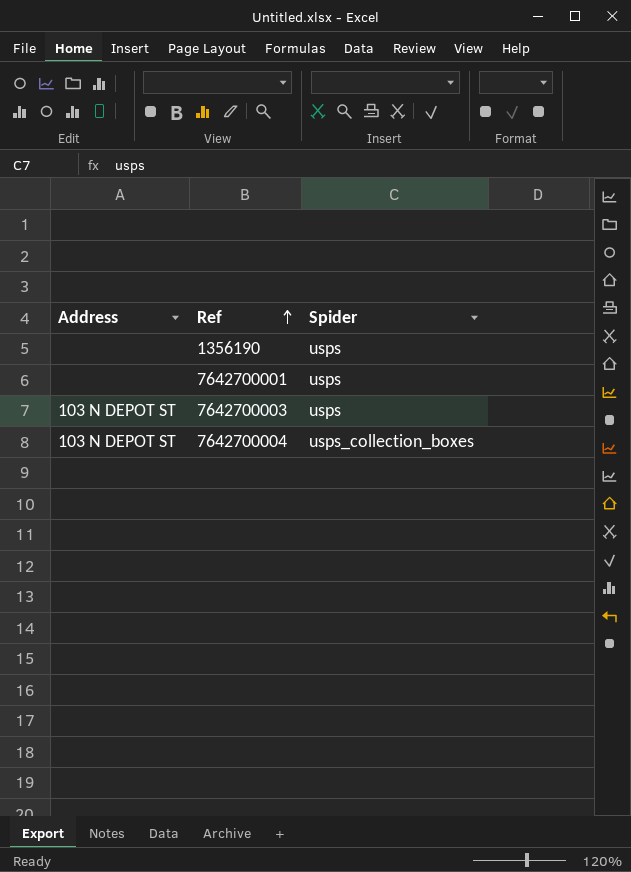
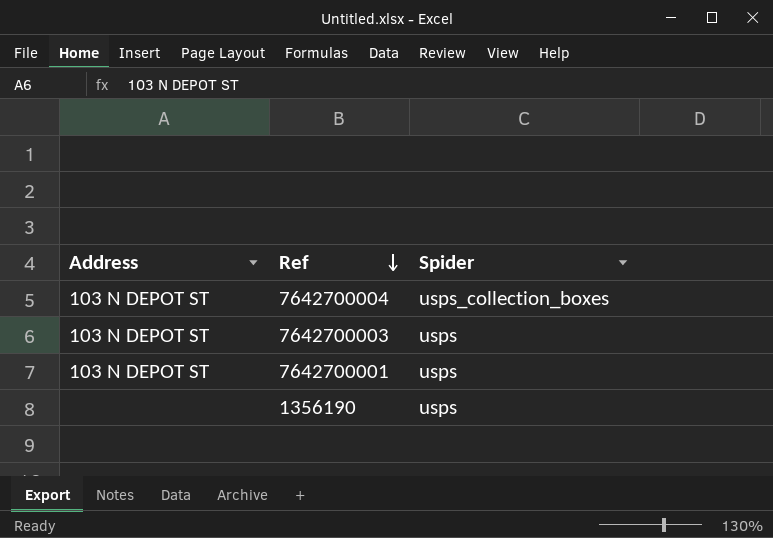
row order: Ref ascending -> Ref descending
7642700001 | Address: none -> 103 N DEPOT ST

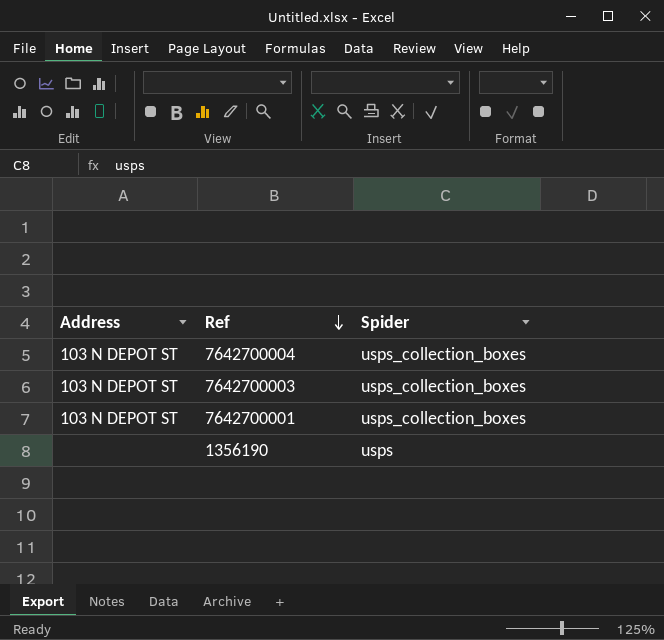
7642700003 | Spider: usps -> usps_collection_boxes
7642700001 | Spider: usps -> usps_collection_boxes

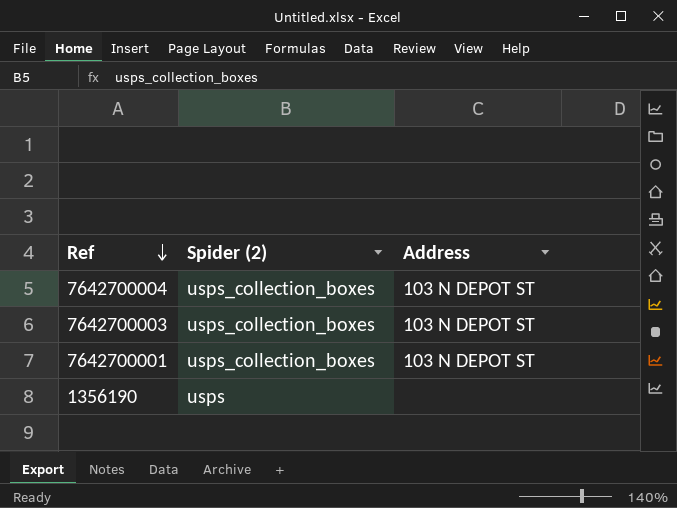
column name: Spider -> Spider (2)
column Address | position: 1 -> 3

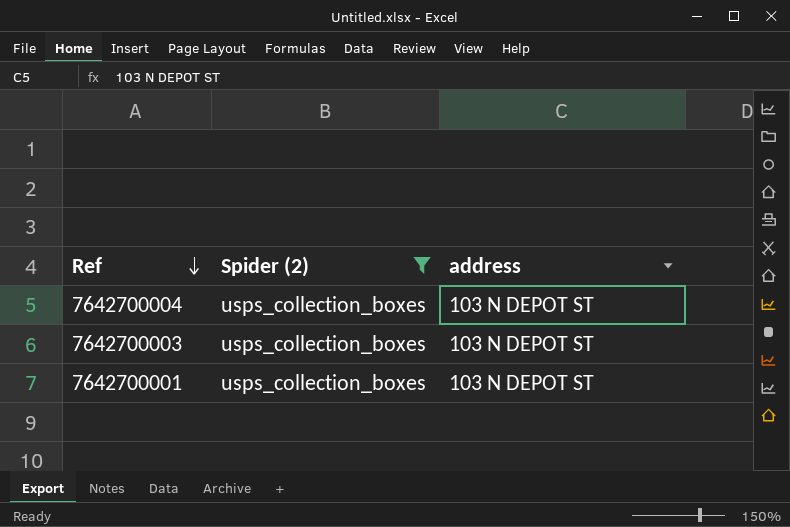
filter: none -> Spider (2) = usps_collection_boxes
column name: Address -> address

